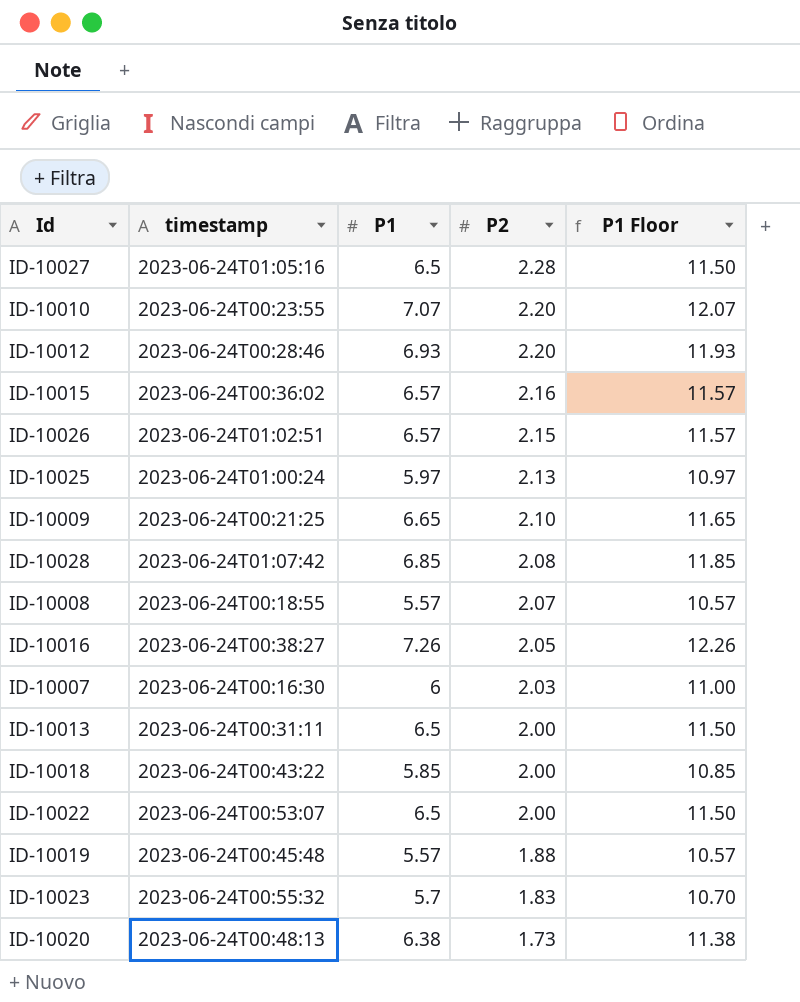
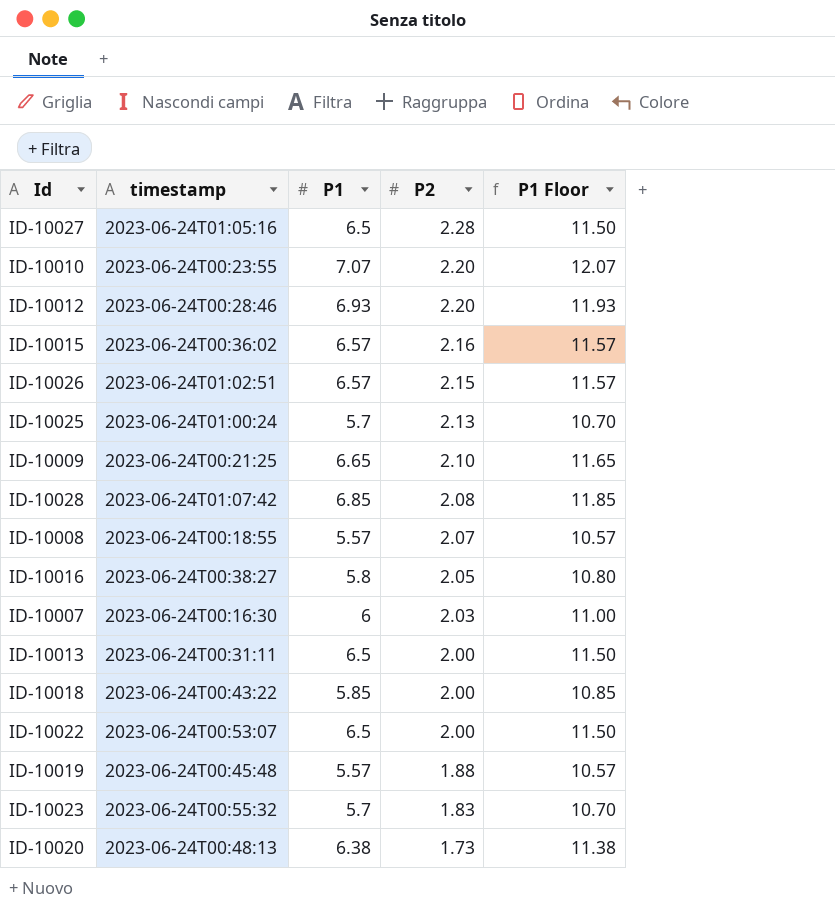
ID-10025 | P1: 5.97 -> 5.7
ID-10025 | P1 Floor: 10.97 -> 10.70
ID-10016 | P1: 7.26 -> 5.8
ID-10016 | P1 Floor: 12.26 -> 10.80

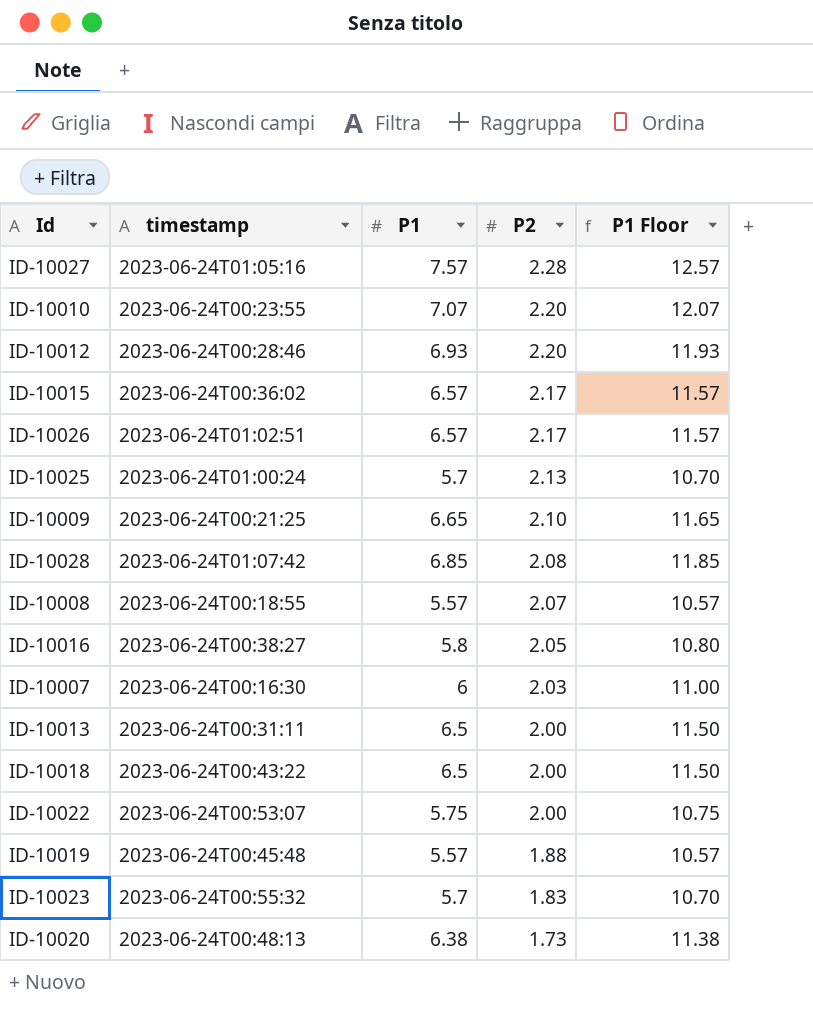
ID-10027 | P1: 6.5 -> 7.57
ID-10027 | P1 Floor: 11.50 -> 12.57
ID-10015 | P2: 2.16 -> 2.17
ID-10026 | P2: 2.15 -> 2.17
ID-10018 | P1: 5.85 -> 6.5
ID-10018 | P1 Floor: 10.85 -> 11.50
ID-10022 | P1: 6.5 -> 5.75
ID-10022 | P1 Floor: 11.50 -> 10.75

